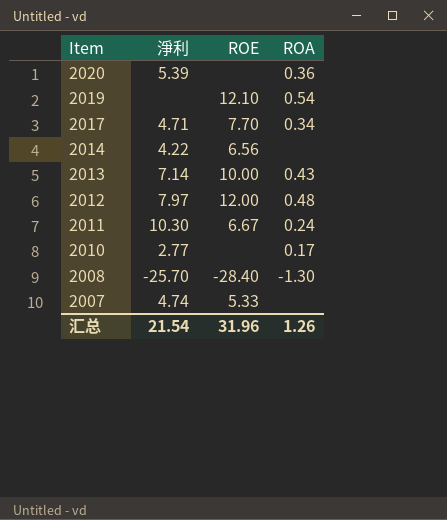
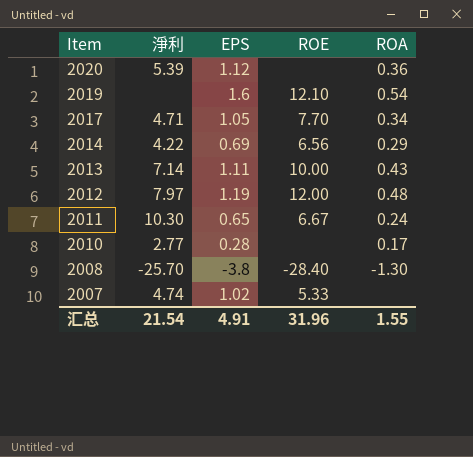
column EPS | position: none -> 3
2014 | ROA: none -> 0.29
汇总 | ROA: 1.26 -> 1.55

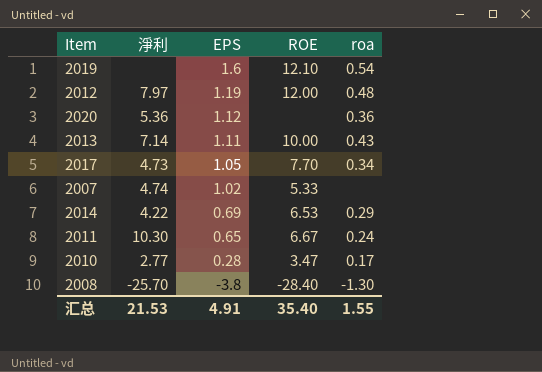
row order: Item descending -> EPS descending
column name: ROA -> roa
2020 | 淨利: 5.39 -> 5.36
2017 | 淨利: 4.71 -> 4.73
2014 | ROE: 6.56 -> 6.53
2010 | ROE: none -> 3.47
汇总 | 淨利: 21.54 -> 21.53
汇总 | ROE: 31.96 -> 35.40

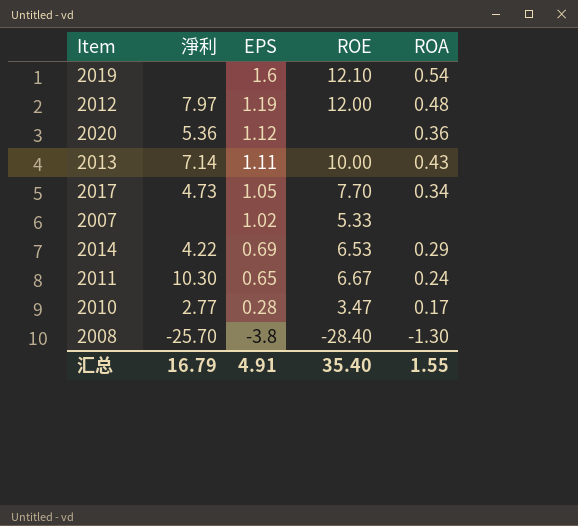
column name: roa -> ROA
2007 | 淨利: 4.74 -> none
汇总 | 淨利: 21.53 -> 16.79

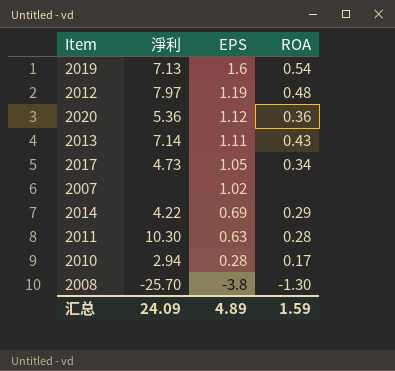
column ROE | position: 4 -> none
2019 | 淨利: none -> 7.13
2011 | EPS: 0.65 -> 0.63
2011 | ROA: 0.24 -> 0.28
2010 | 淨利: 2.77 -> 2.94
汇总 | 淨利: 16.79 -> 24.09
汇总 | EPS: 4.91 -> 4.89
汇总 | ROA: 1.55 -> 1.59

